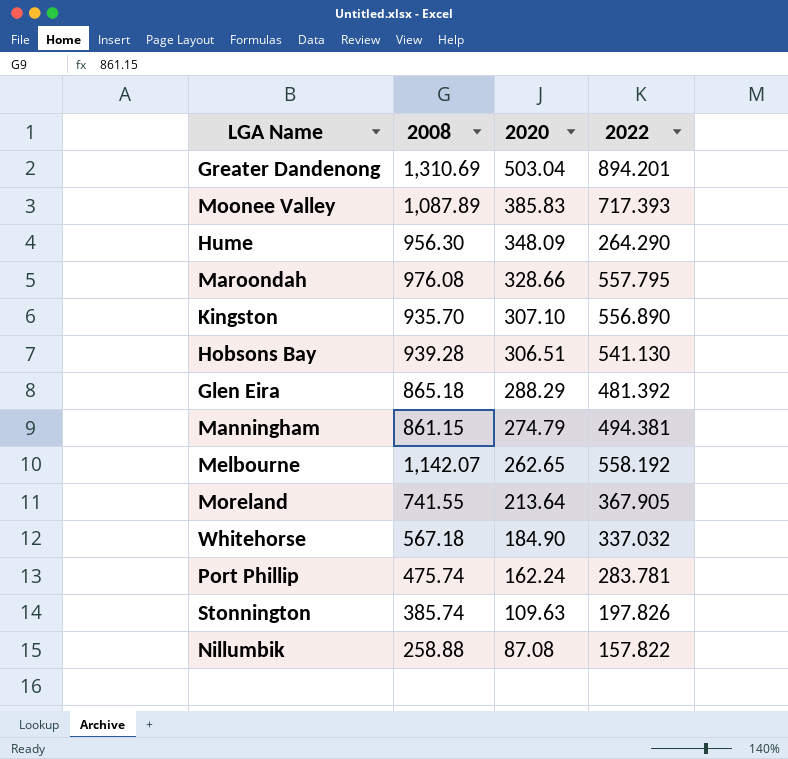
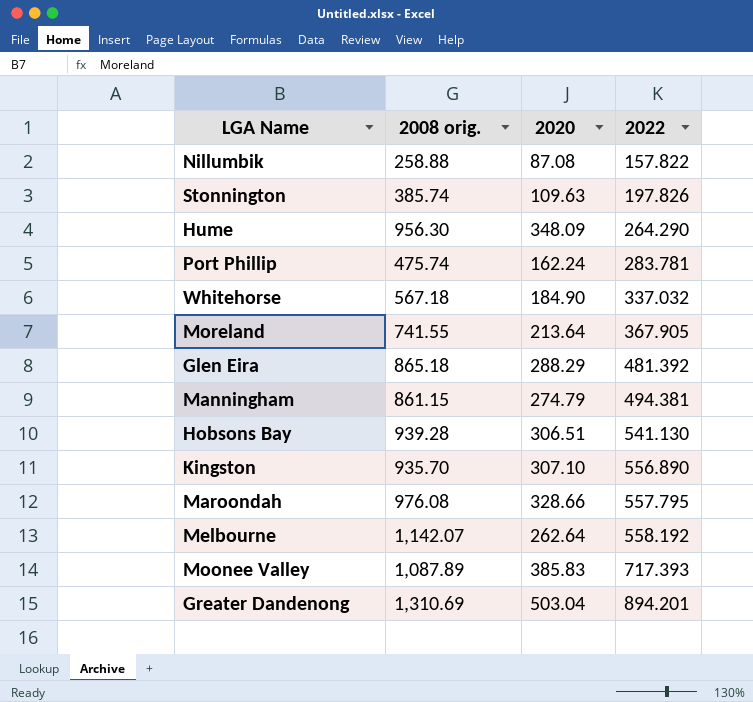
row order: 2020 descending -> 2022 ascending
column name: 2008 -> 2008 orig.
Melbourne | 2020: 262.65 -> 262.64

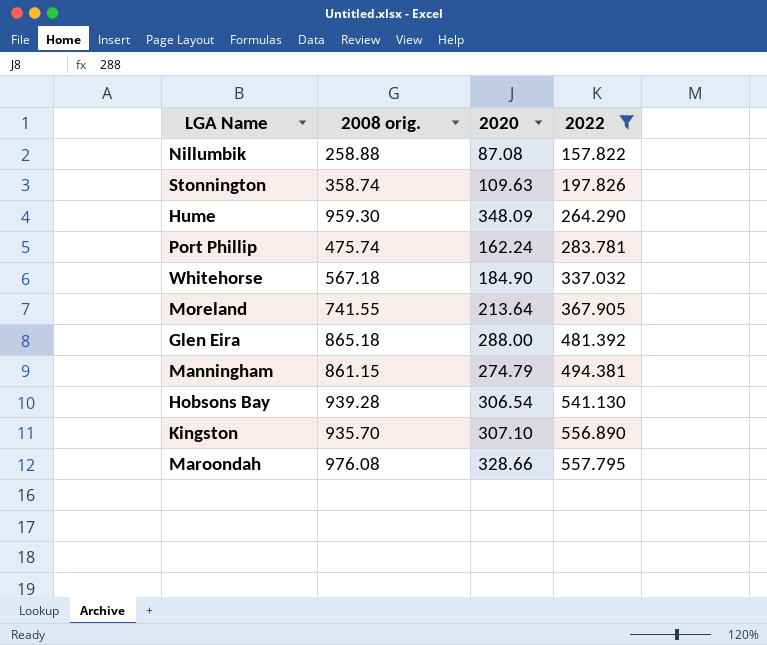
filter: none -> 2022 <= 557.795
Stonnington | 2008 orig.: 385.74 -> 358.74
Hume | 2008 orig.: 956.30 -> 959.30
Glen Eira | 2020: 288.29 -> 288.00
Hobsons Bay | 2020: 306.51 -> 306.54

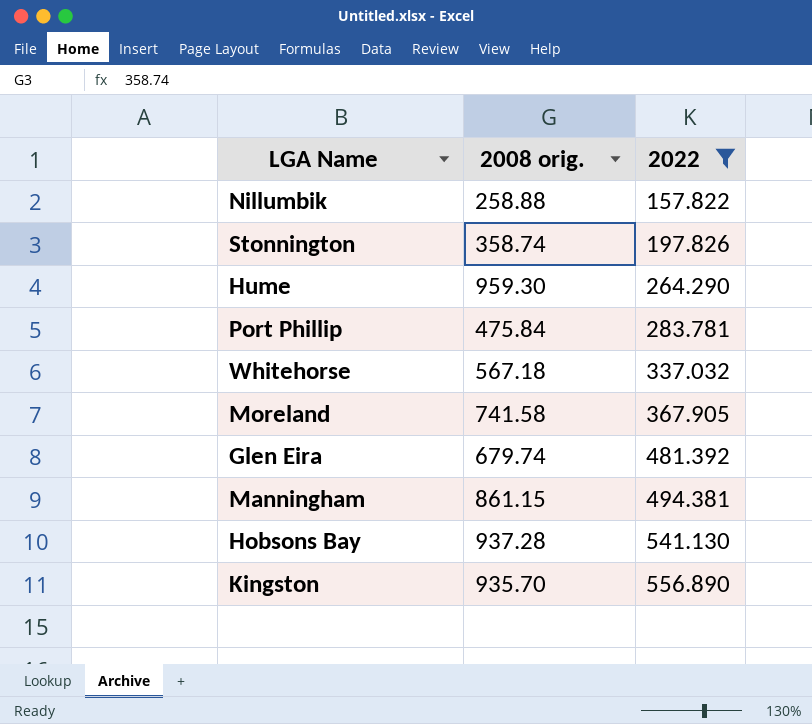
column 2020 | position: 3 -> none
row Maroondah: 976.08 | 328.66 | 557.795 -> none
Port Phillip | 2008 orig.: 475.74 -> 475.84
Moreland | 2008 orig.: 741.55 -> 741.58
Glen Eira | 2008 orig.: 865.18 -> 679.74
Hobsons Bay | 2008 orig.: 939.28 -> 937.28

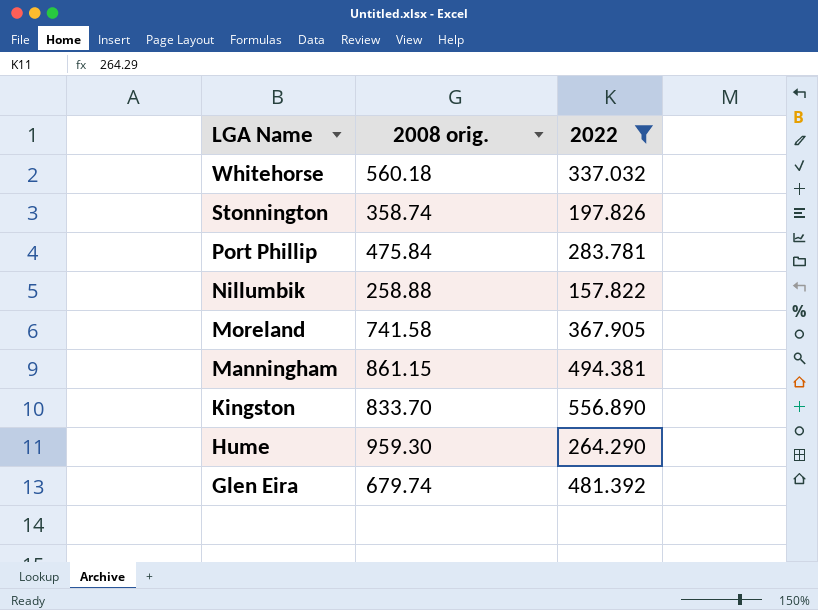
row order: 2022 ascending -> LGA Name descending
row Hobsons Bay: 937.28 | 541.130 -> none
Whitehorse | 2008 orig.: 567.18 -> 560.18
Kingston | 2008 orig.: 935.70 -> 833.70

